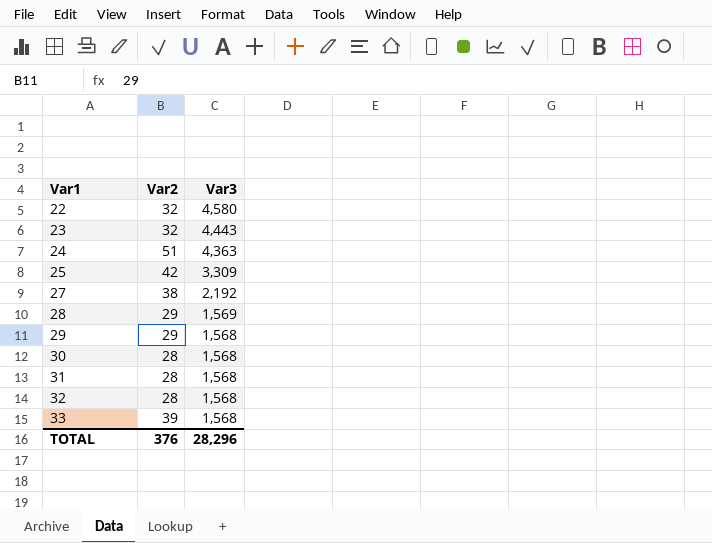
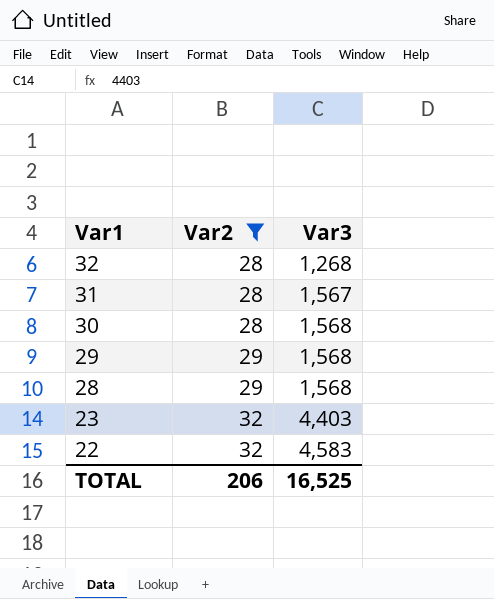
filter: none -> Var2 <= 32
row order: Var1 ascending -> Var1 descending
32 | Var3: 1,568 -> 1,268
31 | Var3: 1,568 -> 1,567
28 | Var3: 1,569 -> 1,568
23 | Var3: 4,443 -> 4,403
22 | Var3: 4,580 -> 4,583
TOTAL | Var2: 376 -> 206
TOTAL | Var3: 28,296 -> 16,525

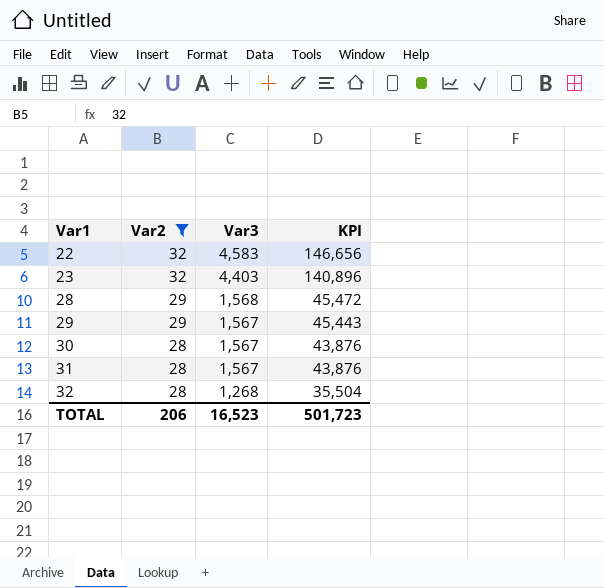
row order: Var1 descending -> Var1 ascending
column KPI | formula: none -> [Var2] * [Var3]
29 | Var3: 1,568 -> 1,567
30 | Var3: 1,568 -> 1,567
TOTAL | Var3: 16,525 -> 16,523

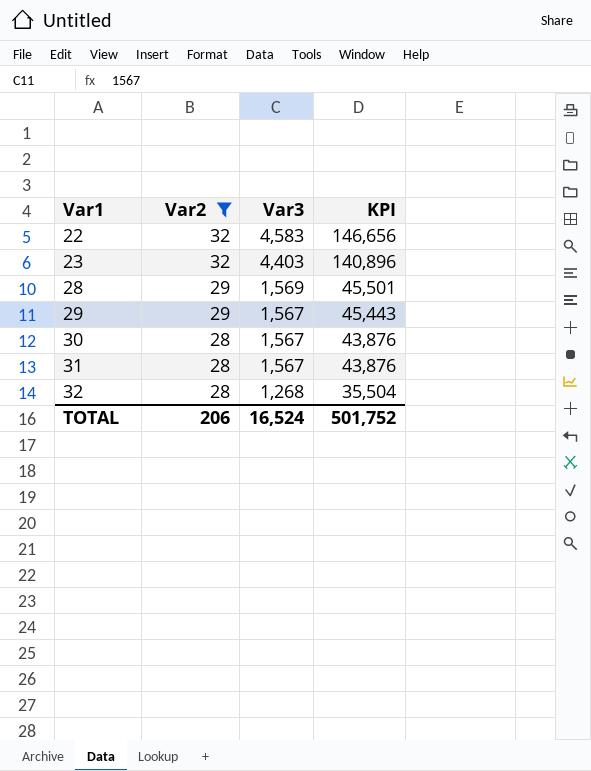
28 | Var3: 1,568 -> 1,569
28 | KPI: 45,472 -> 45,501
TOTAL | Var3: 16,523 -> 16,524
TOTAL | KPI: 501,723 -> 501,752

